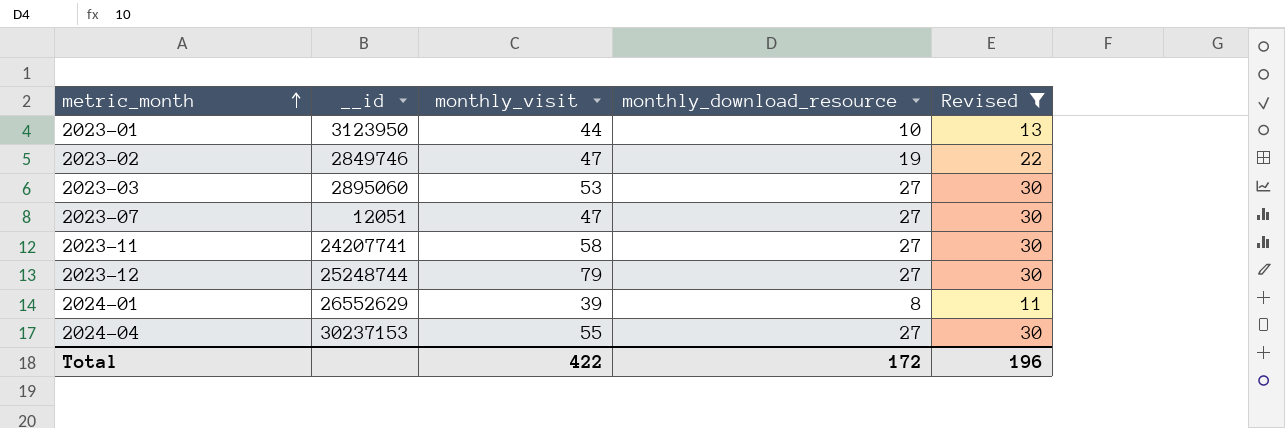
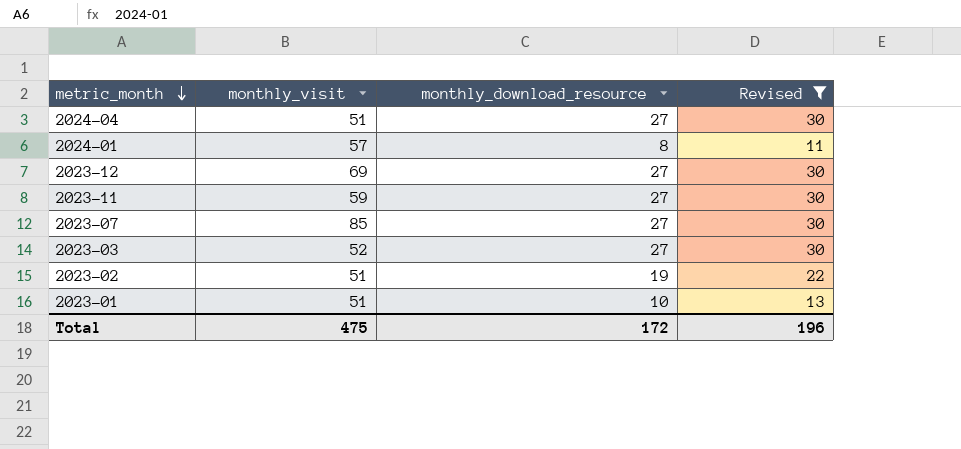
row order: metric_month ascending -> metric_month descending
column __id | position: 2 -> none
2024-04 | monthly_visit: 55 -> 51
2024-01 | monthly_visit: 39 -> 57
2023-12 | monthly_visit: 79 -> 69
2023-11 | monthly_visit: 58 -> 59
2023-07 | monthly_visit: 47 -> 85
2023-03 | monthly_visit: 53 -> 52
2023-02 | monthly_visit: 47 -> 51
2023-01 | monthly_visit: 44 -> 51
Total | monthly_visit: 422 -> 475

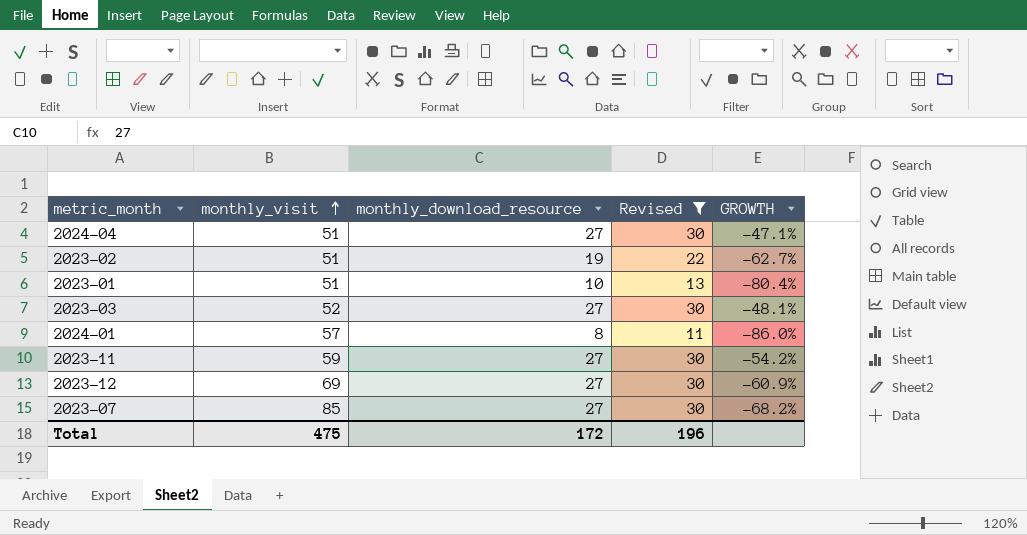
row order: metric_month descending -> monthly_visit ascending
column GROWTH | formula: none -> ([monthly_download_resource] - [monthly_visit]) / [monthly_visit]

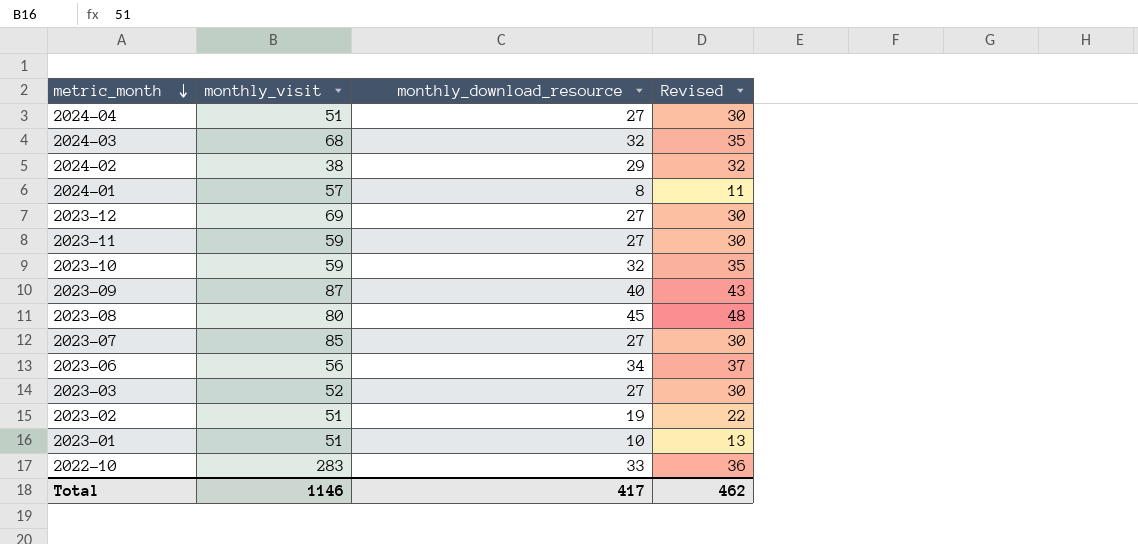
filter: Revised <= 30 -> none
row order: monthly_visit ascending -> metric_month descending
column GROWTH | formula: ([monthly_download_resource] - [monthly_visit]) / [monthly_visit] -> none
Total | monthly_visit: 475 -> 1146
Total | monthly_download_resource: 172 -> 417
Total | Revised: 196 -> 462

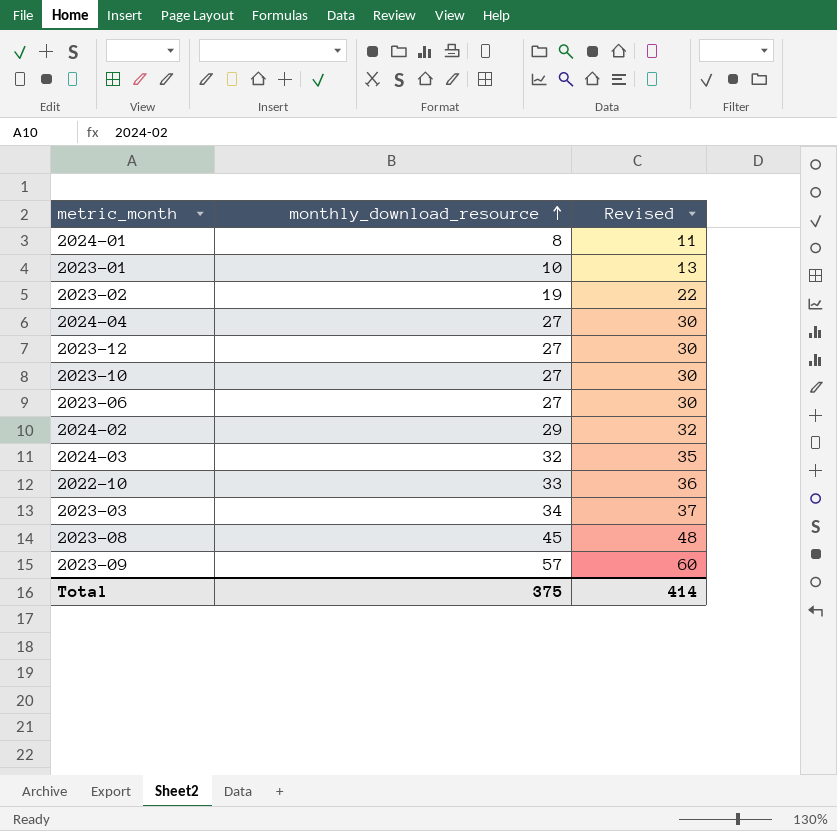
row order: metric_month descending -> monthly_download_resource ascending
column monthly_visit | position: 2 -> none
row 2023-11: 59 | 27 | 30 -> none
row 2023-07: 85 | 27 | 30 -> none
2023-10 | monthly_download_resource: 32 -> 27
2023-10 | Revised: 35 -> 30
2023-06 | monthly_download_resource: 34 -> 27
2023-06 | Revised: 37 -> 30
2023-03 | monthly_download_resource: 27 -> 34
2023-03 | Revised: 30 -> 37
2023-09 | monthly_download_resource: 40 -> 57
2023-09 | Revised: 43 -> 60
Total | monthly_download_resource: 417 -> 375
Total | Revised: 462 -> 414

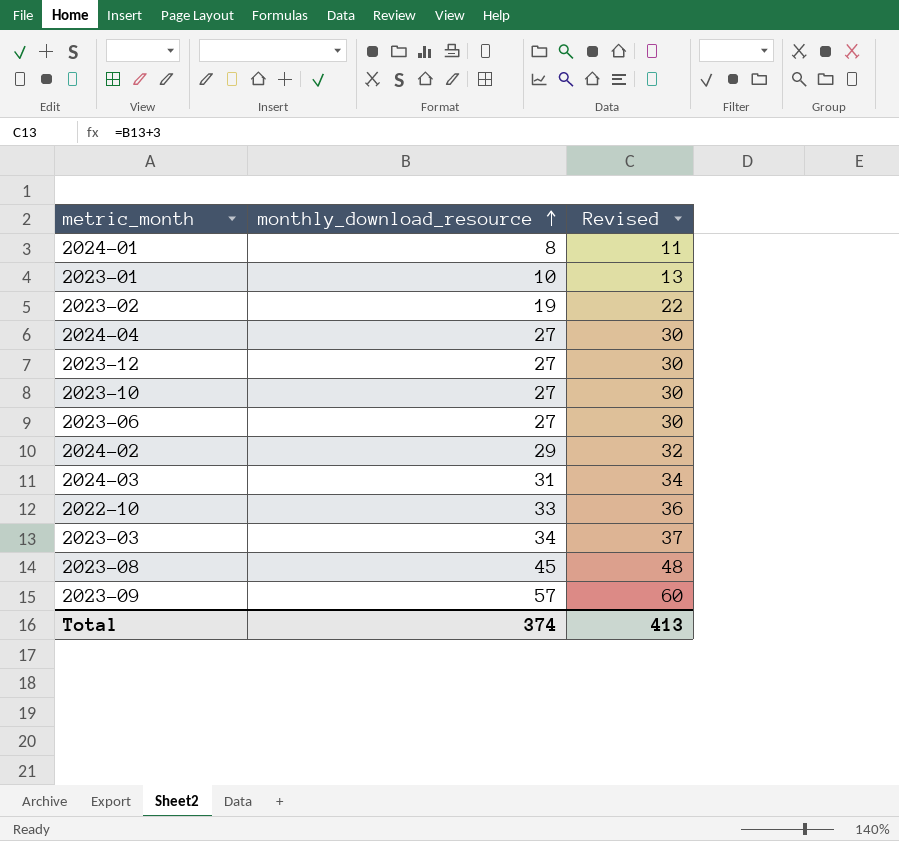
2024-03 | monthly_download_resource: 32 -> 31
2024-03 | Revised: 35 -> 34
Total | monthly_download_resource: 375 -> 374
Total | Revised: 414 -> 413

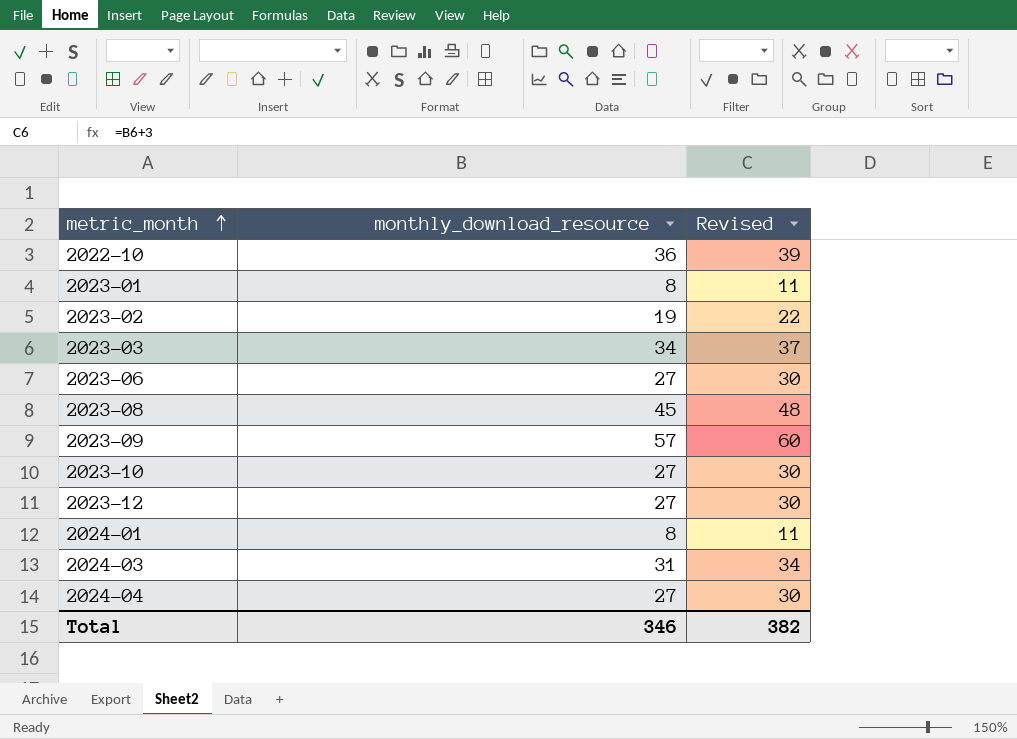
row order: monthly_download_resource ascending -> metric_month ascending
row 2024-02: 29 | 32 -> none
2022-10 | monthly_download_resource: 33 -> 36
2022-10 | Revised: 36 -> 39
2023-01 | monthly_download_resource: 10 -> 8
2023-01 | Revised: 13 -> 11
Total | monthly_download_resource: 374 -> 346
Total | Revised: 413 -> 382

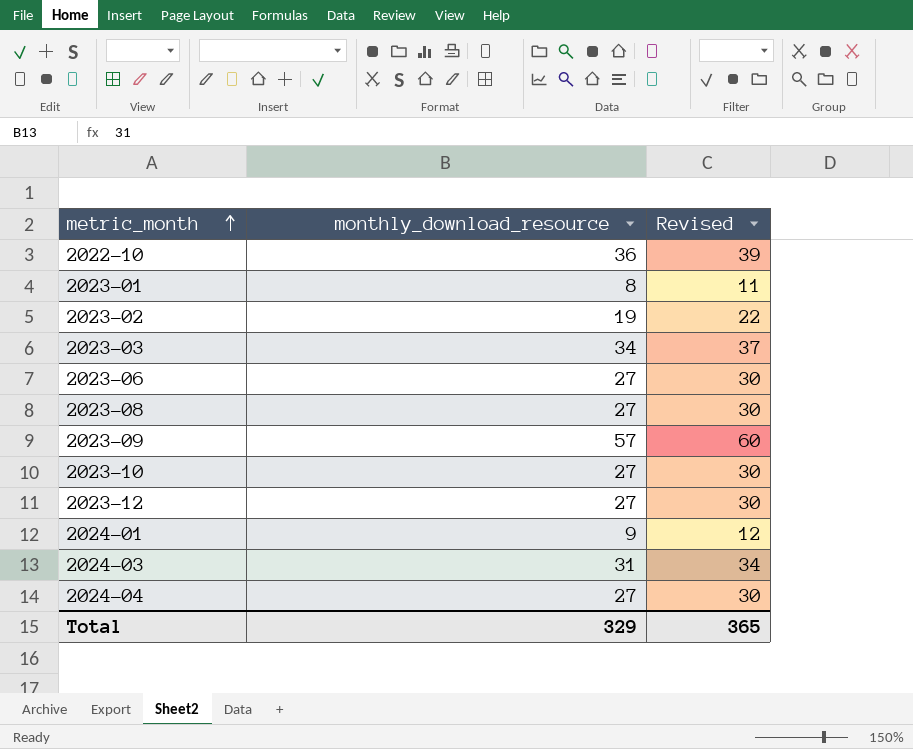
2023-08 | monthly_download_resource: 45 -> 27
2023-08 | Revised: 48 -> 30
2024-01 | monthly_download_resource: 8 -> 9
2024-01 | Revised: 11 -> 12
Total | monthly_download_resource: 346 -> 329
Total | Revised: 382 -> 365

